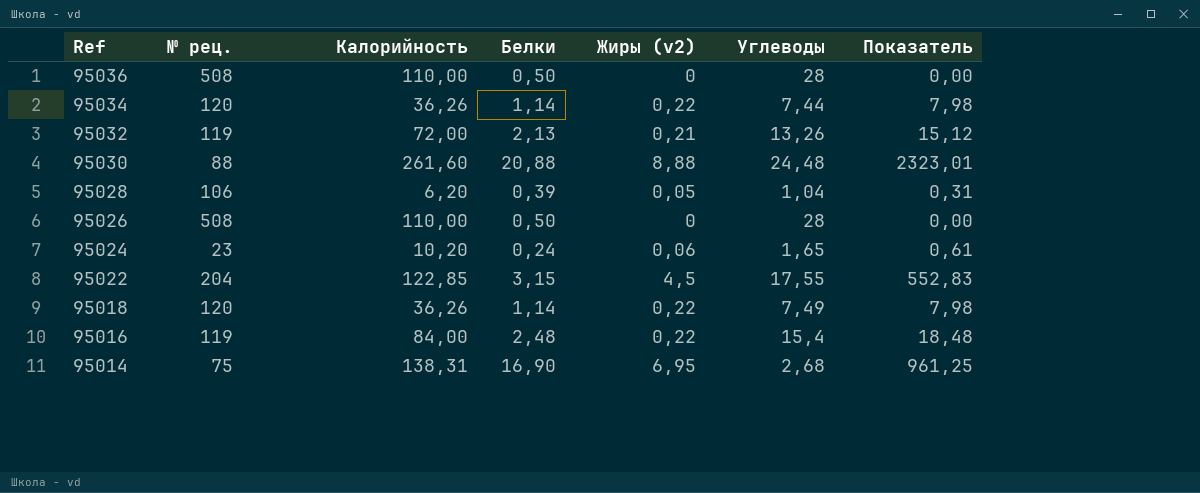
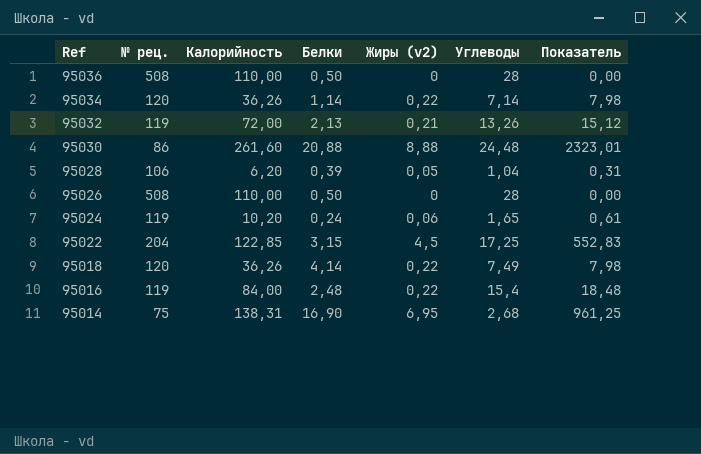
95034 | Углеводы: 7,44 -> 7,14
95030 | № рец.: 88 -> 86
95024 | № рец.: 23 -> 119
95022 | Углеводы: 17,55 -> 17,25
95018 | Белки: 1,14 -> 4,14

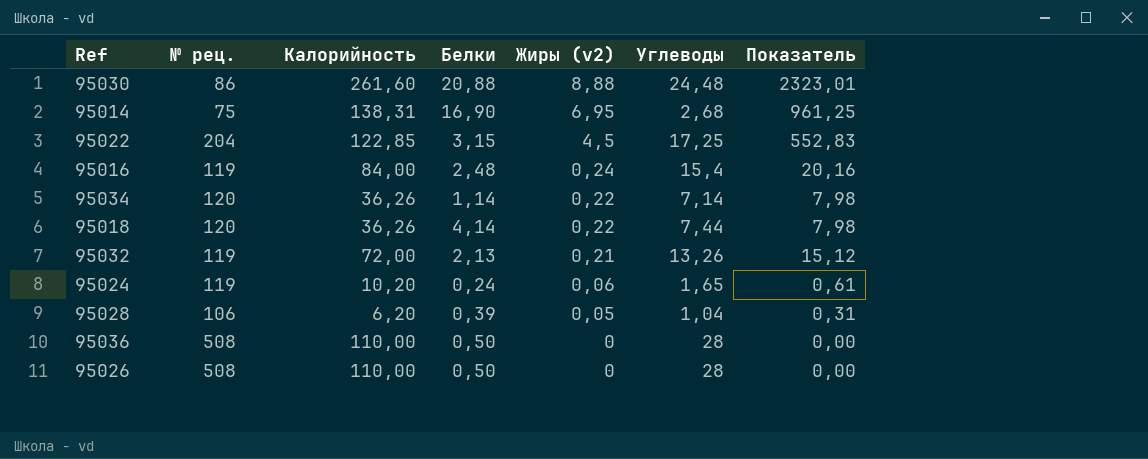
row order: Ref descending -> Жиры (v2) descending
95016 | Жиры (v2): 0,22 -> 0,24
95016 | Показатель: 18,48 -> 20,16
95018 | Углеводы: 7,49 -> 7,44

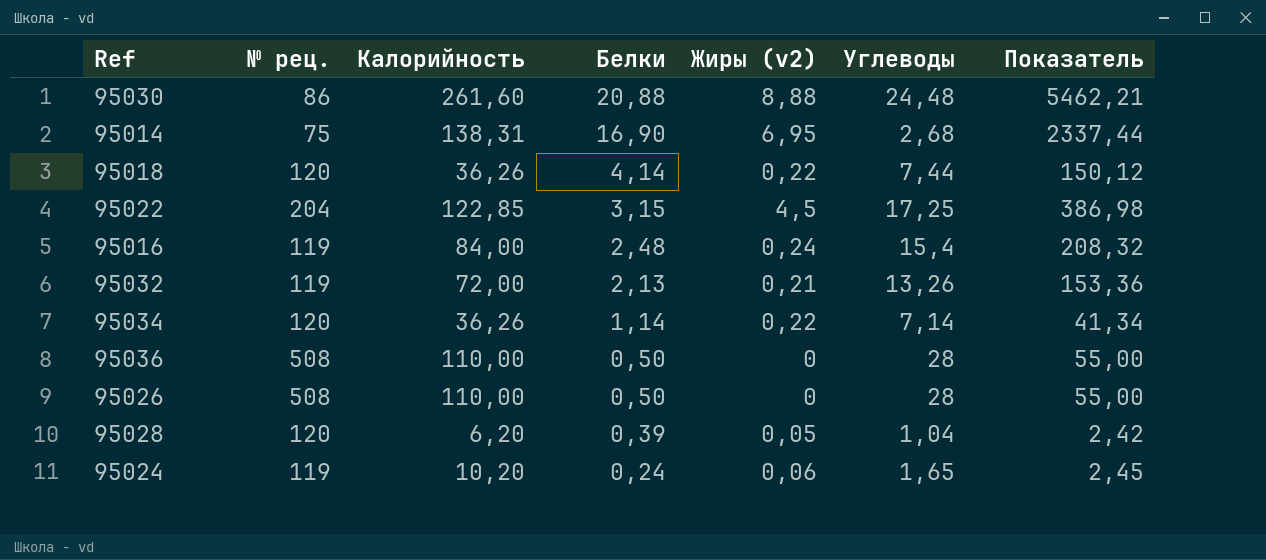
row order: Жиры (v2) descending -> Белки descending
column Показатель | formula: [Калорийность] * [Жиры (v2)] -> [Калорийность] * [Белки]
95028 | № рец.: 106 -> 120

